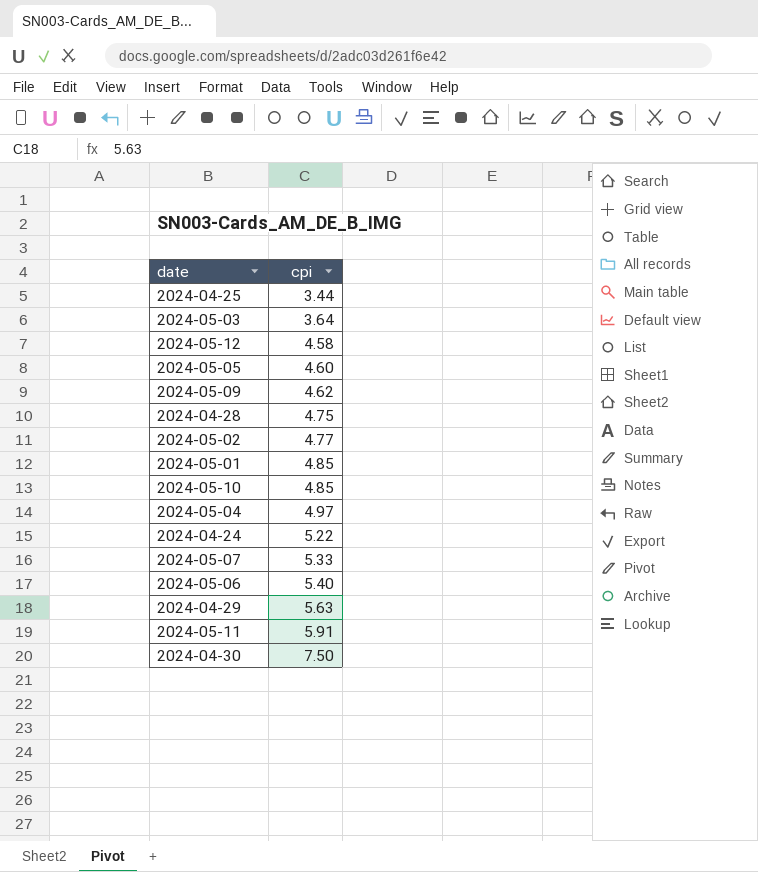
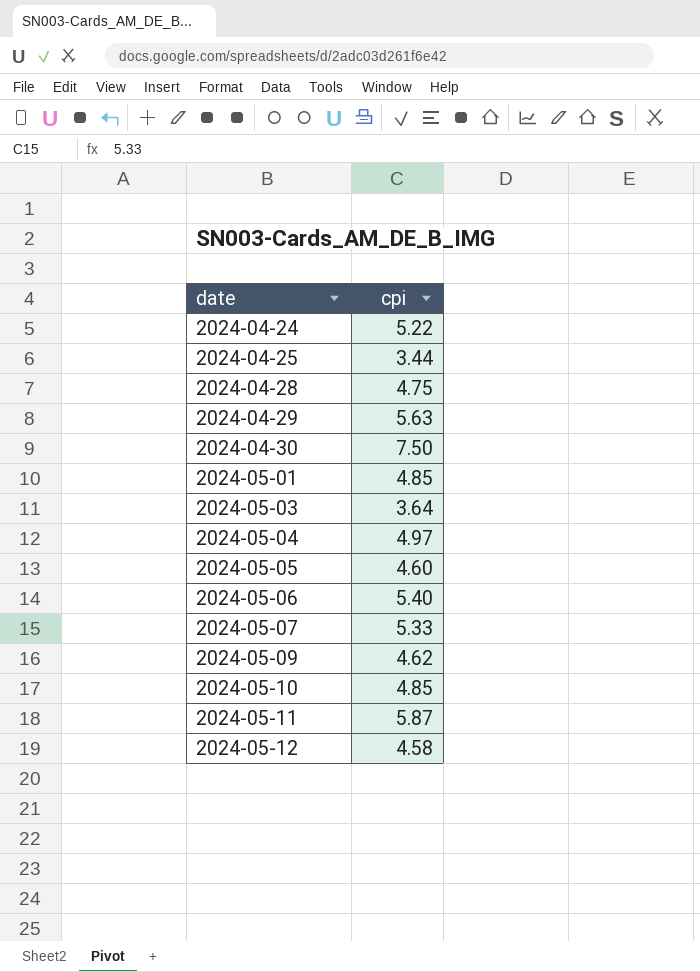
row order: cpi ascending -> date ascending
row 2024-05-02: 4.77 -> none
2024-05-11 | cpi: 5.91 -> 5.87

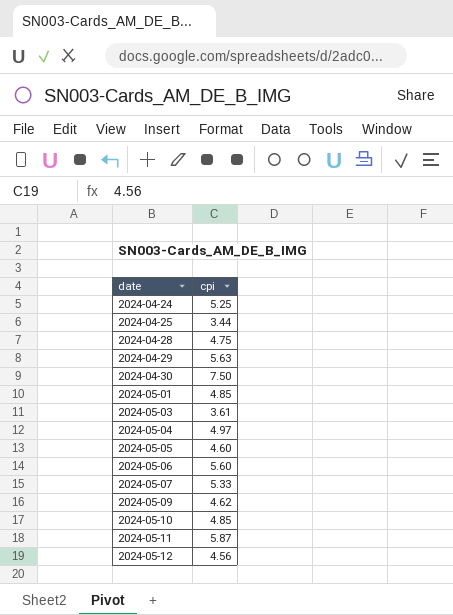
2024-04-24 | cpi: 5.22 -> 5.25
2024-05-03 | cpi: 3.64 -> 3.61
2024-05-06 | cpi: 5.40 -> 5.60
2024-05-12 | cpi: 4.58 -> 4.56

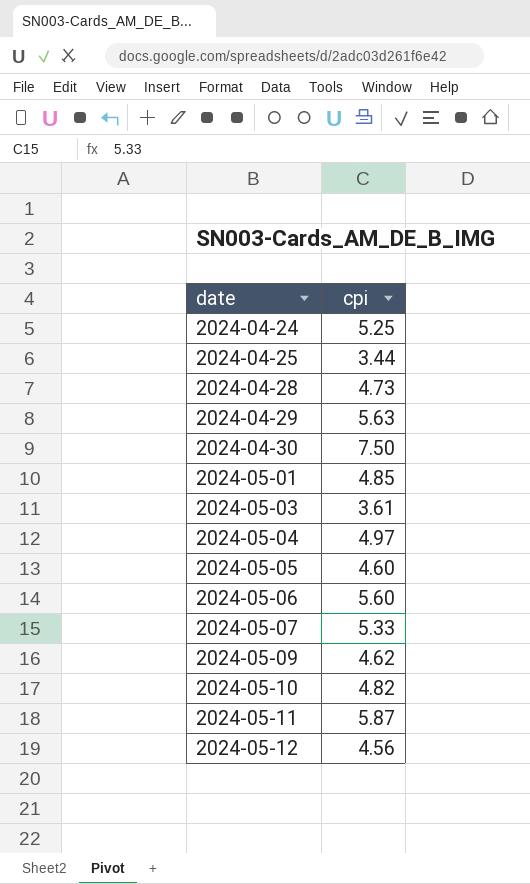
2024-04-28 | cpi: 4.75 -> 4.73
2024-05-10 | cpi: 4.85 -> 4.82

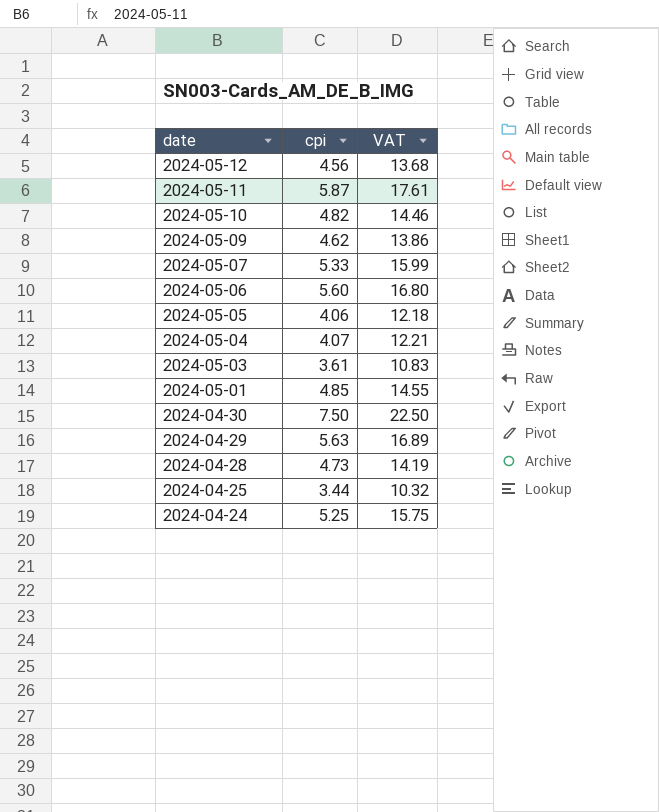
row order: date ascending -> date descending
column VAT | formula: none -> [cpi] * 3
2024-05-05 | cpi: 4.60 -> 4.06
2024-05-04 | cpi: 4.97 -> 4.07

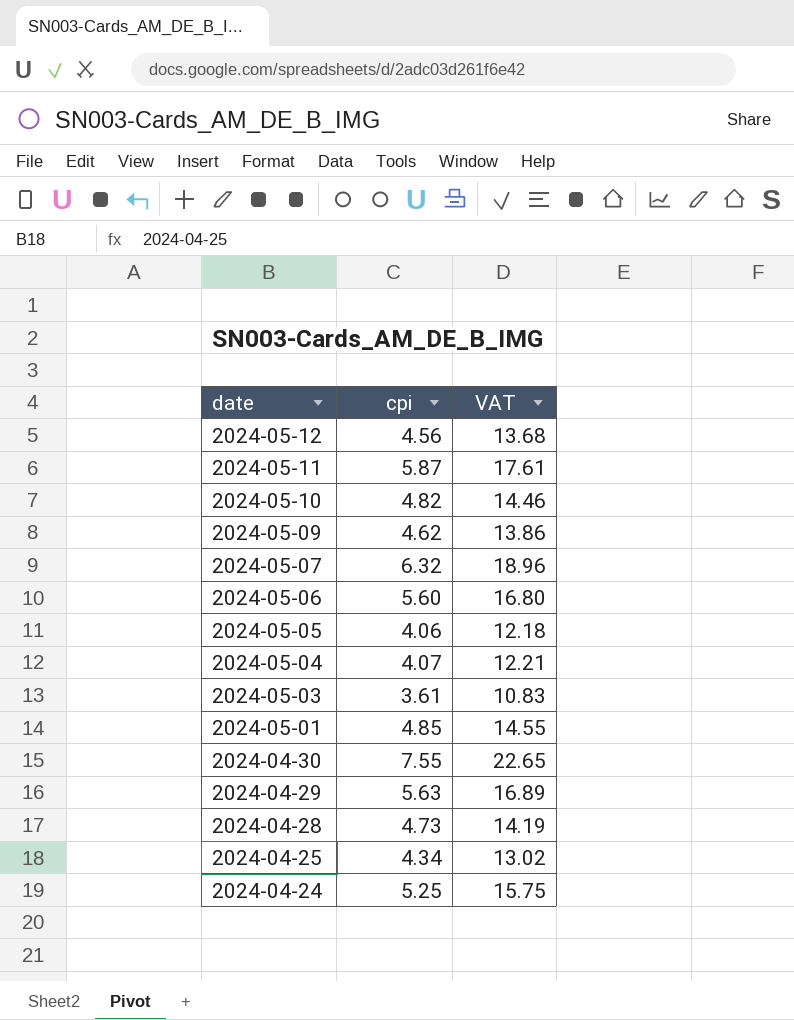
2024-05-07 | cpi: 5.33 -> 6.32
2024-05-07 | VAT: 15.99 -> 18.96
2024-04-30 | cpi: 7.50 -> 7.55
2024-04-30 | VAT: 22.50 -> 22.65
2024-04-25 | cpi: 3.44 -> 4.34
2024-04-25 | VAT: 10.32 -> 13.02

